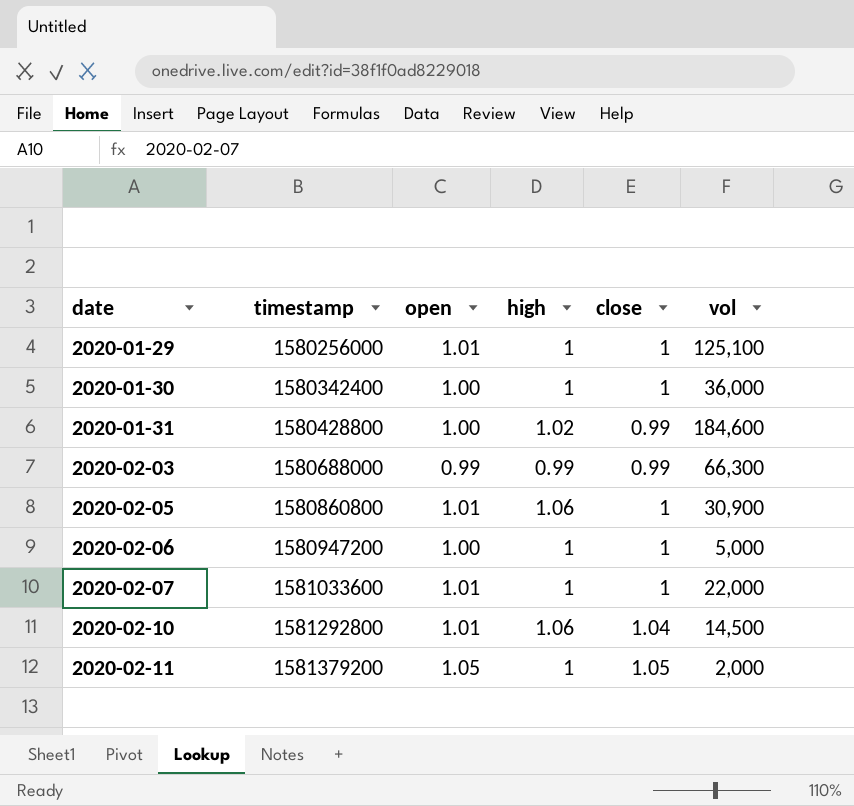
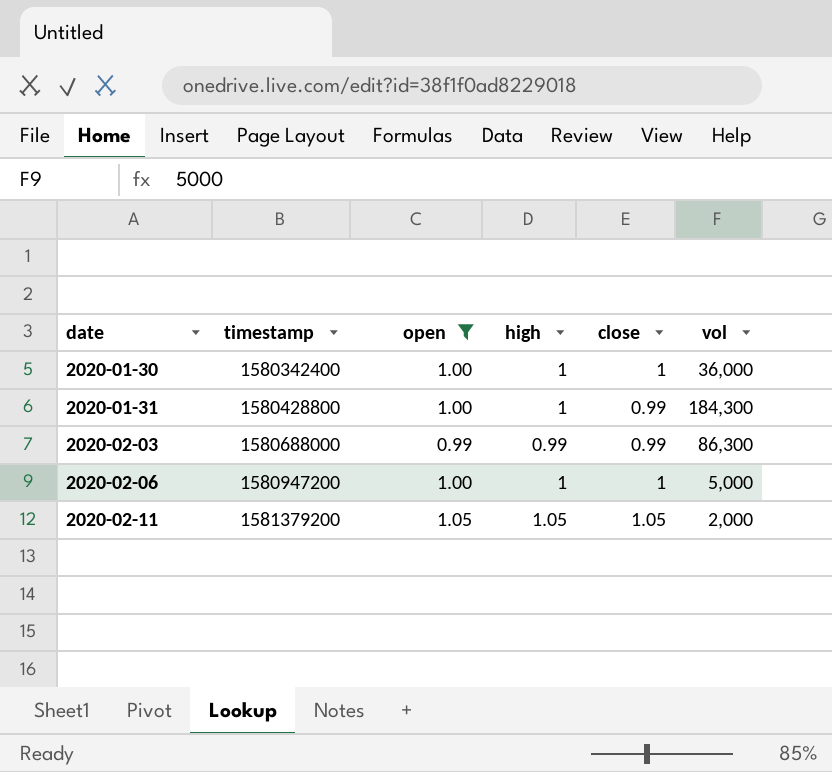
filter: none -> open != 1.01
2020-01-31 | high: 1.02 -> 1
2020-01-31 | vol: 184,600 -> 184,300
2020-02-03 | vol: 66,300 -> 86,300
2020-02-11 | high: 1 -> 1.05

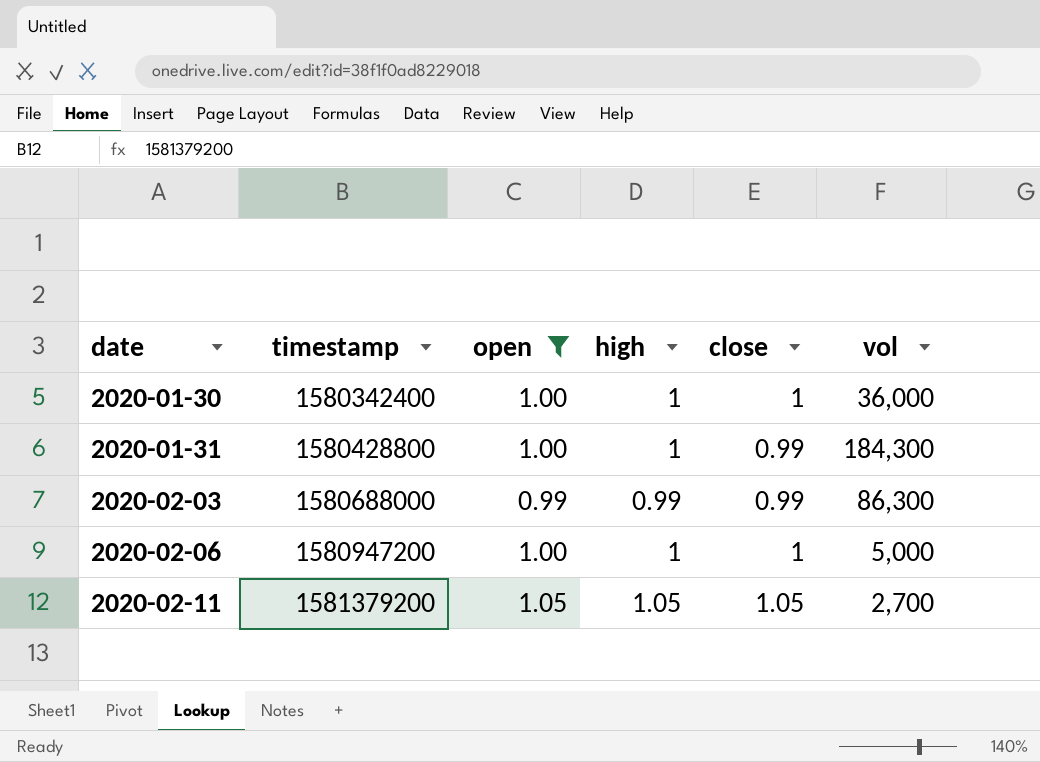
2020-02-11 | vol: 2,000 -> 2,700

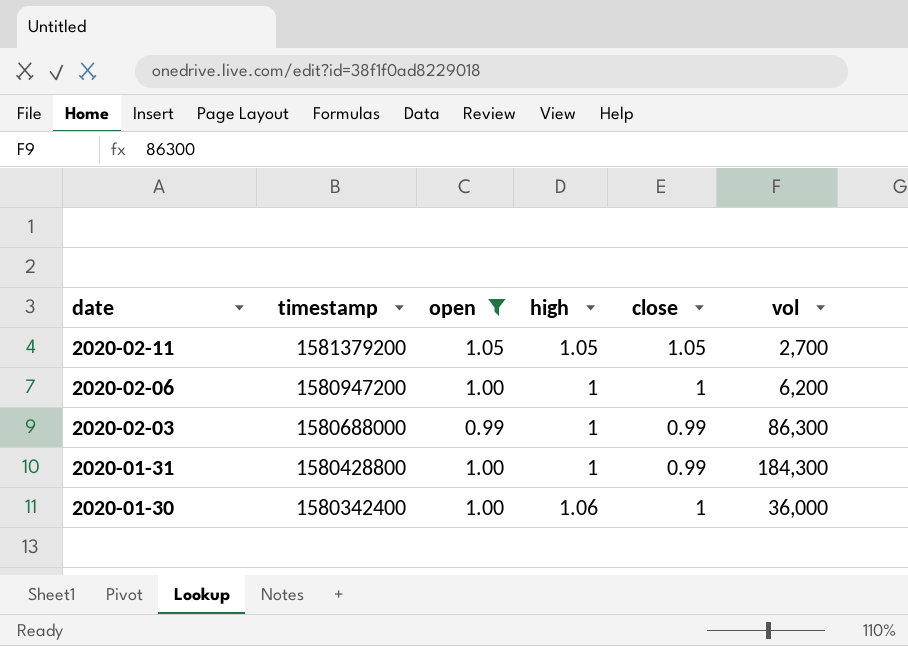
row order: date ascending -> date descending
2020-02-06 | vol: 5,000 -> 6,200
2020-02-03 | high: 0.99 -> 1
2020-01-30 | high: 1 -> 1.06

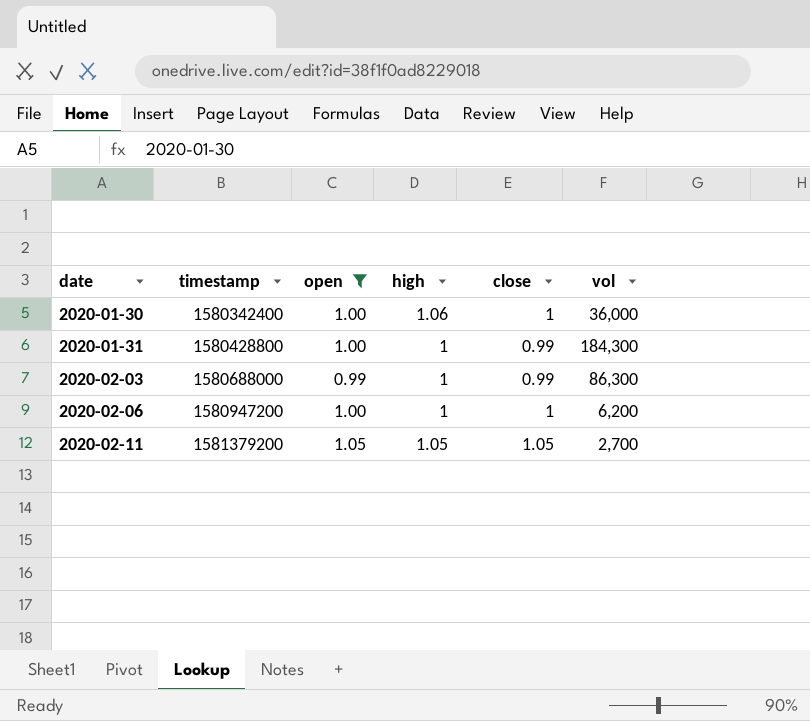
row order: date descending -> date ascending

